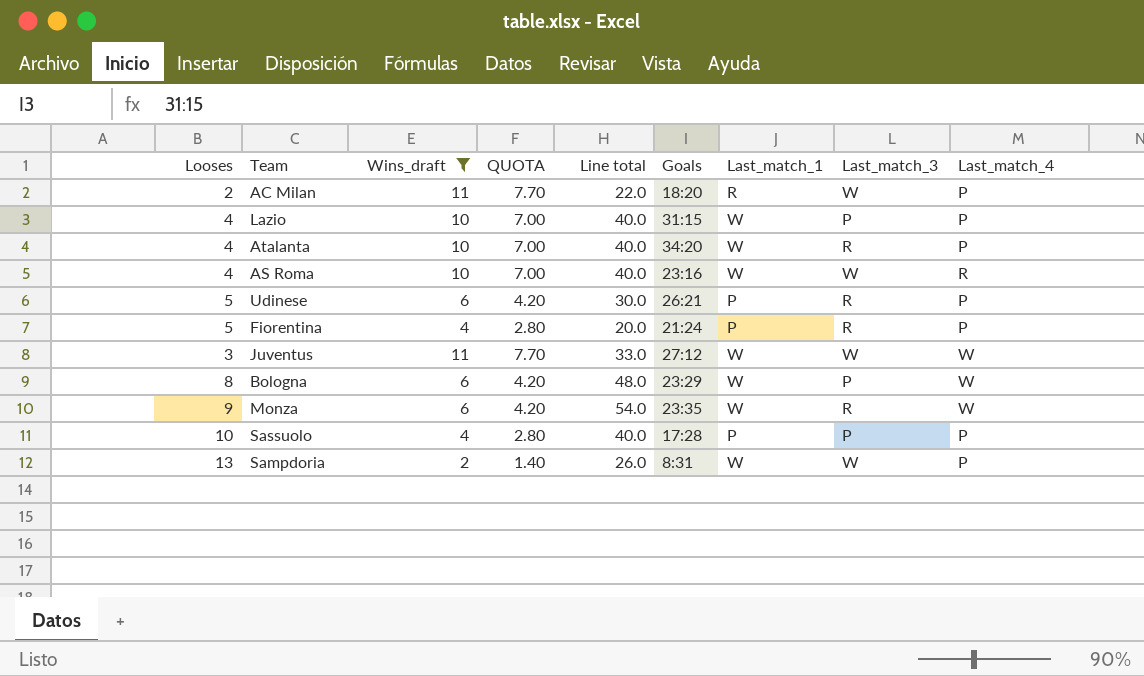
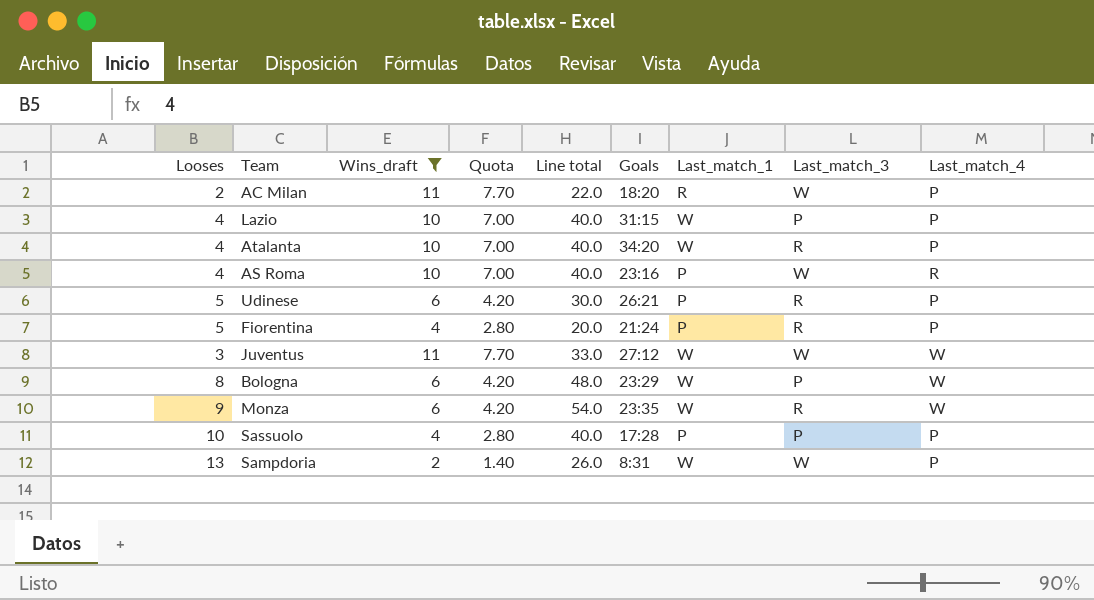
column name: QUOTA -> Quota
AS Roma | Last_match_1: W -> P

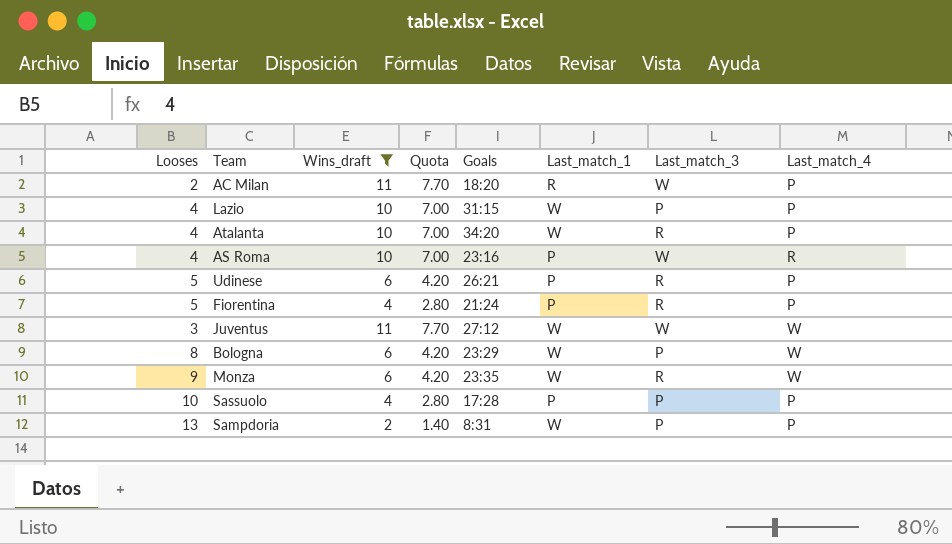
column Line total | formula: [Looses] * [Wins_draft] -> none
Sampdoria | Last_match_3: W -> P

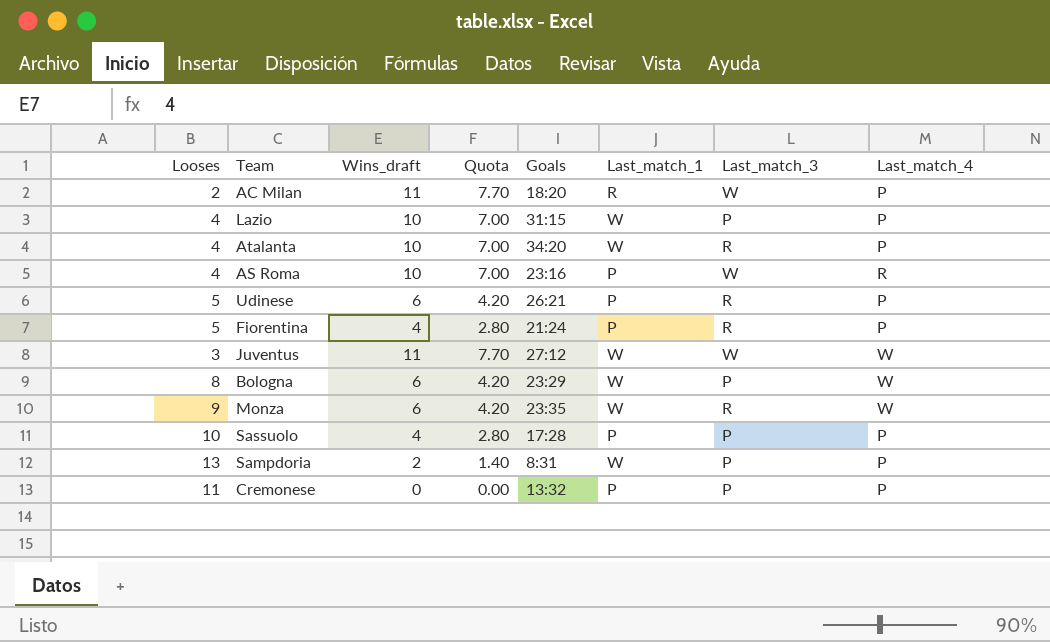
filter: Wins_draft != 0 -> none

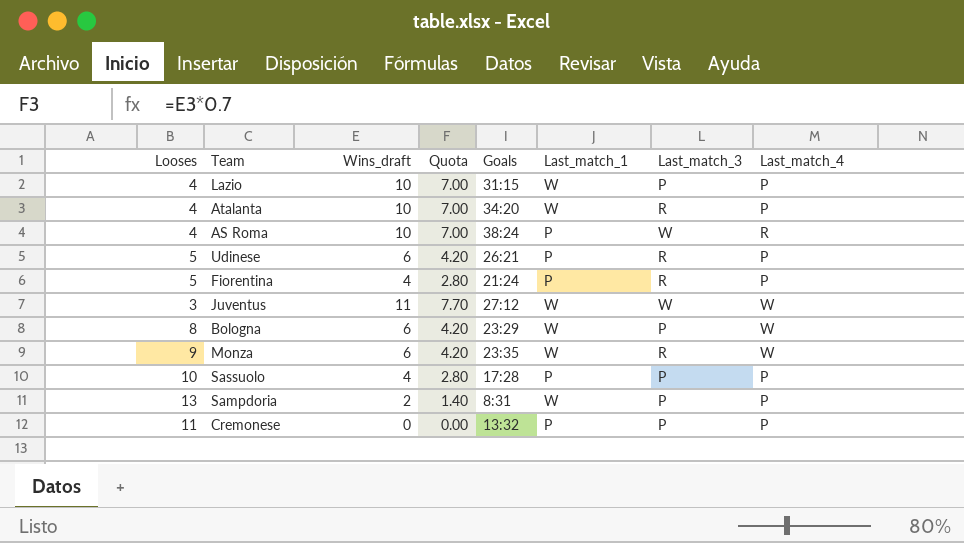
row AC Milan: 2 | 11 | 7.70 | 18:20 | R | W | P -> none
AS Roma | Goals: 23:16 -> 38:24

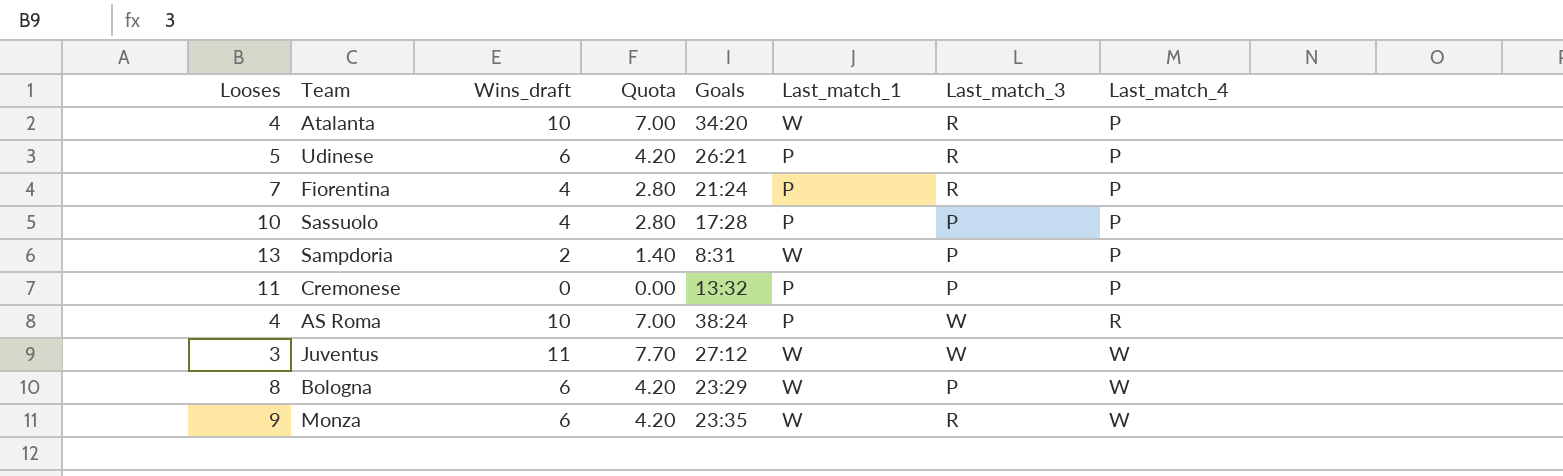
row order: none -> Last_match_4 ascending
row Lazio: 4 | 10 | 7.00 | 31:15 | W | P | P -> none
Fiorentina | Looses: 5 -> 7

